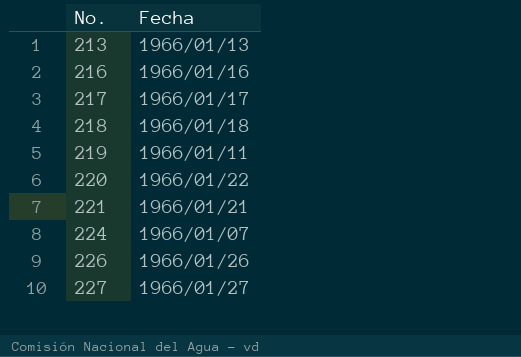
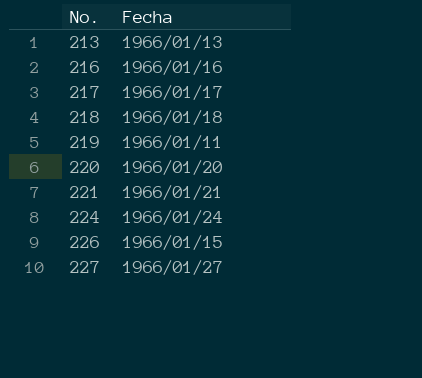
220 | Fecha: 1966/01/22 -> 1966/01/20
224 | Fecha: 1966/01/07 -> 1966/01/24
226 | Fecha: 1966/01/26 -> 1966/01/15

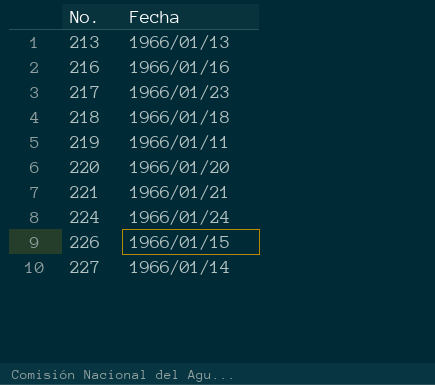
217 | Fecha: 1966/01/17 -> 1966/01/23
227 | Fecha: 1966/01/27 -> 1966/01/14

